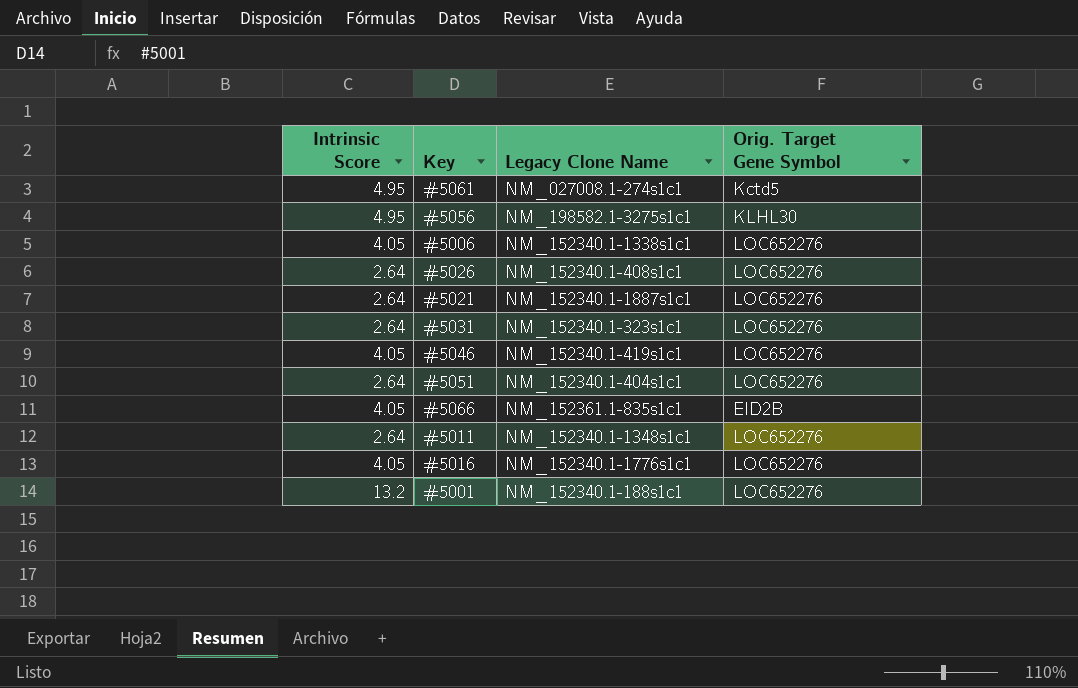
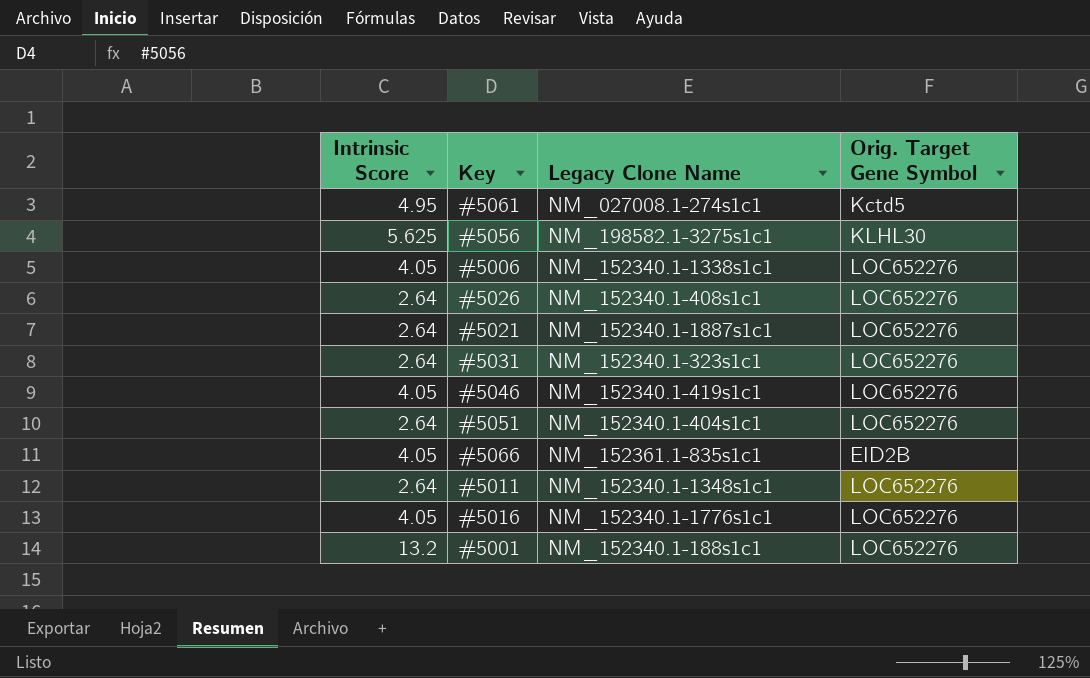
#5056 | Intrinsic Score: 4.95 -> 5.625

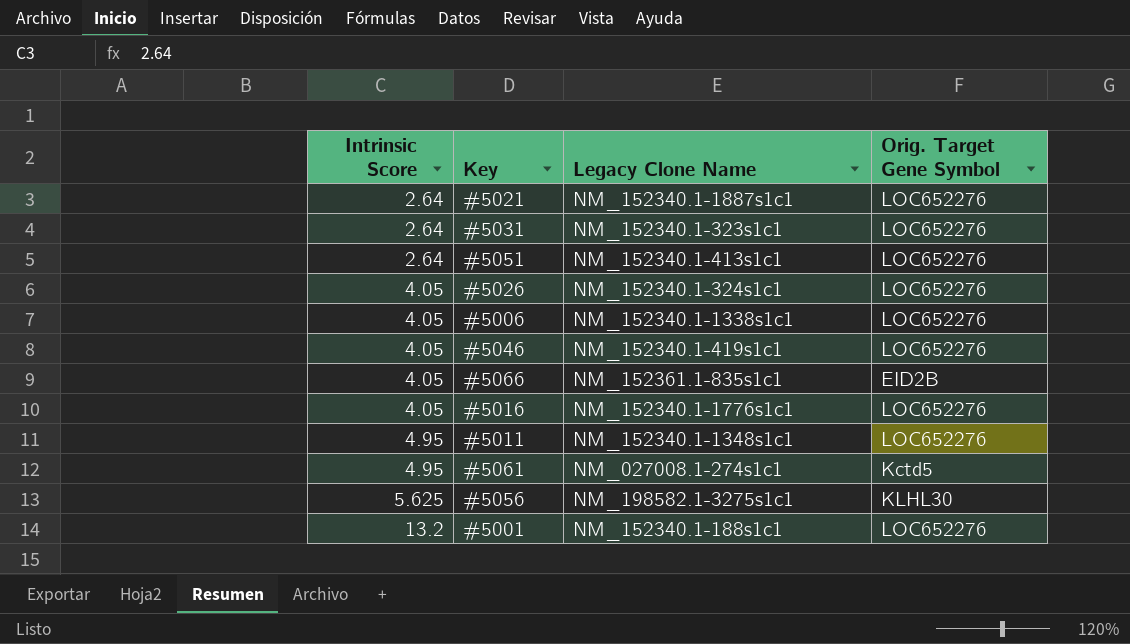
row order: none -> Intrinsic Score ascending
#5051 | Legacy Clone Name: NM_152340.1-404s1c1 -> NM_152340.1-413s1c1
#5026 | Intrinsic Score: 2.64 -> 4.05
#5026 | Legacy Clone Name: NM_152340.1-408s1c1 -> NM_152340.1-324s1c1
#5011 | Intrinsic Score: 2.64 -> 4.95

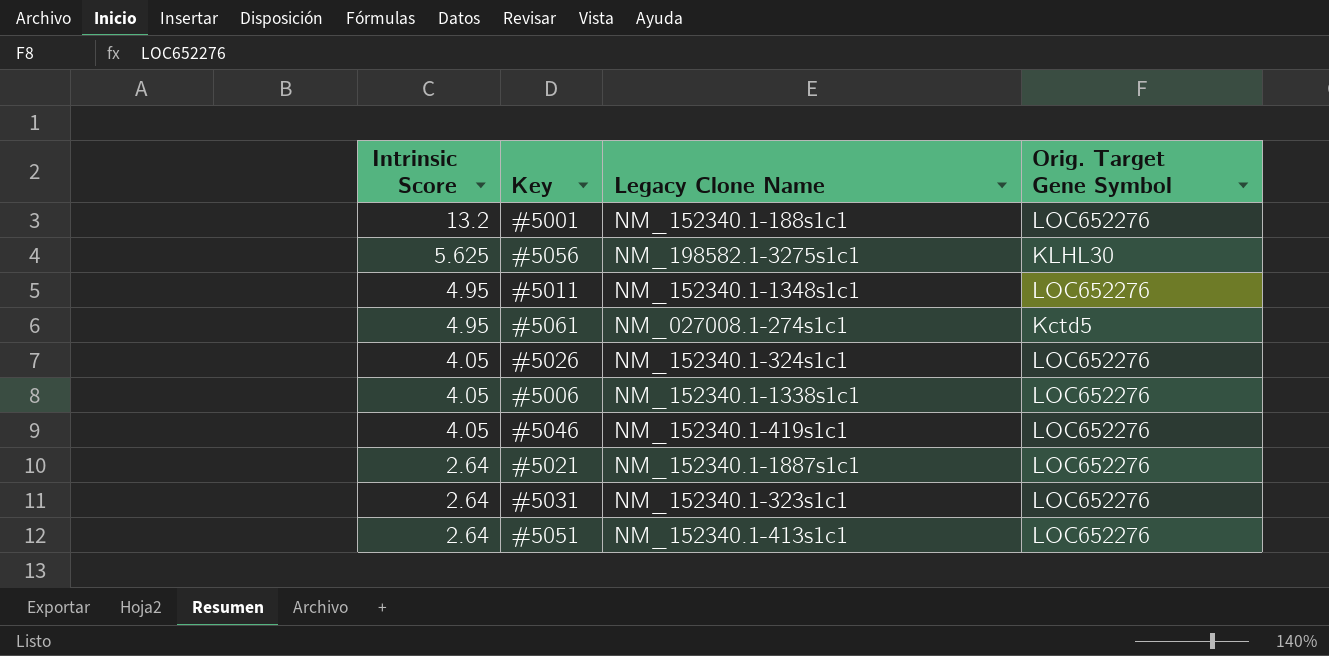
row order: Intrinsic Score ascending -> Intrinsic Score descending
row #5066: 4.05 | NM_152361.1-835s1c1 | EID2B -> none
row #5016: 4.05 | NM_152340.1-1776s1c1 | LOC652276 -> none

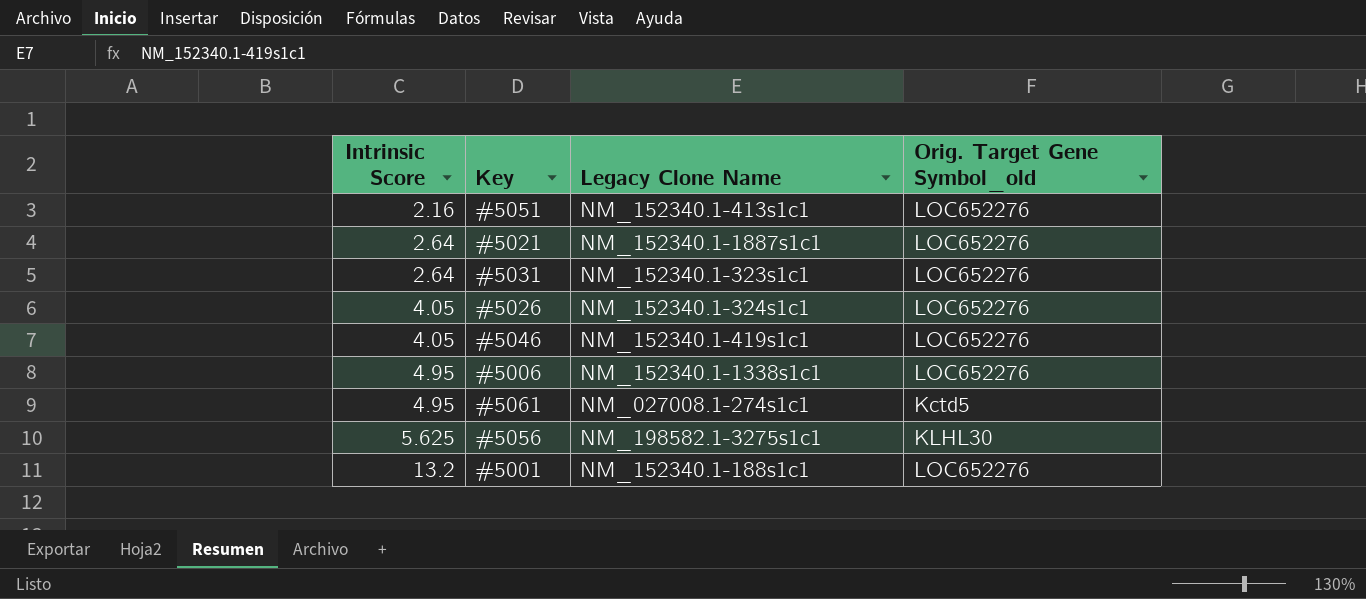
row order: Intrinsic Score descending -> Intrinsic Score ascending
column name: Orig. Target Gene Symbol -> Orig. Target Gene Symbol_old
row #5011: 4.95 | NM_152340.1-1348s1c1 | LOC652276 -> none
#5051 | Intrinsic Score: 2.64 -> 2.16
#5006 | Intrinsic Score: 4.05 -> 4.95

